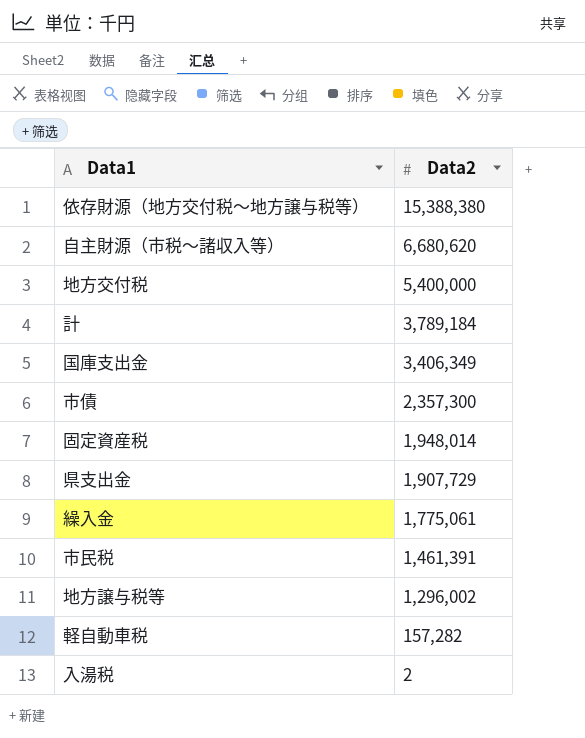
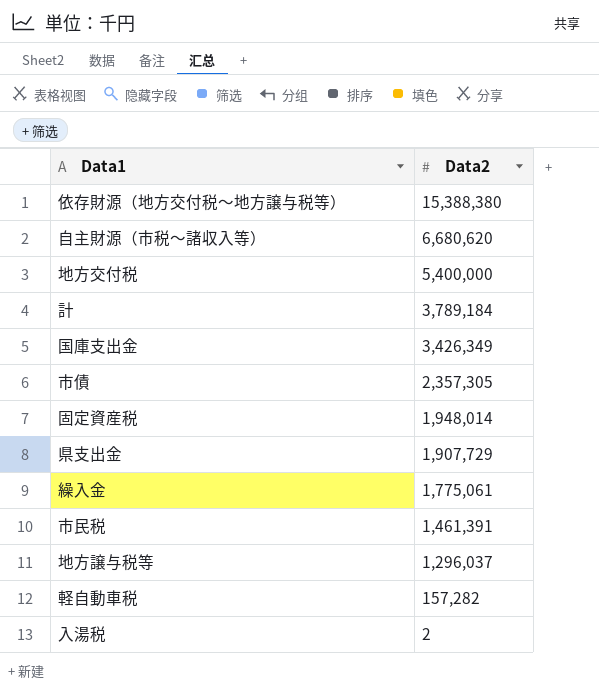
国庫支出金 | Data2: 3,406,349 -> 3,426,349
市債 | Data2: 2,357,300 -> 2,357,305
地方譲与税等 | Data2: 1,296,002 -> 1,296,037

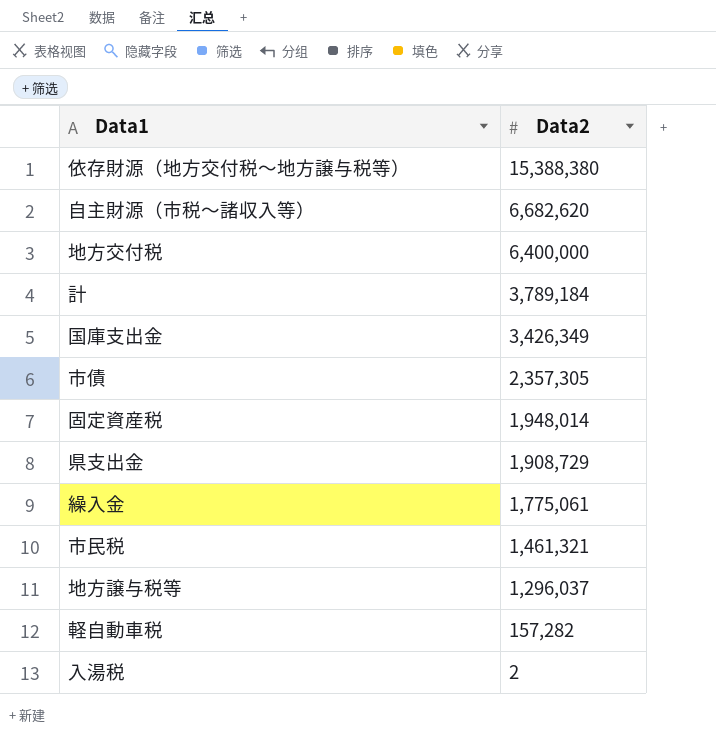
自主財源（市税～諸収入等） | Data2: 6,680,620 -> 6,682,620
地方交付税 | Data2: 5,400,000 -> 6,400,000
県支出金 | Data2: 1,907,729 -> 1,908,729
市民税 | Data2: 1,461,391 -> 1,461,321

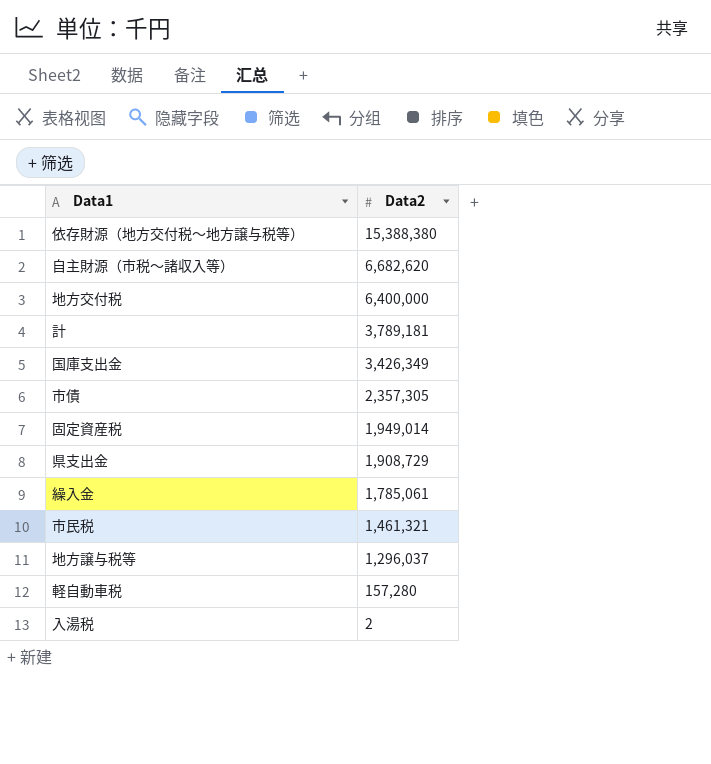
計 | Data2: 3,789,184 -> 3,789,181
固定資産税 | Data2: 1,948,014 -> 1,949,014
繰入金 | Data2: 1,775,061 -> 1,785,061
軽自動車税 | Data2: 157,282 -> 157,280

